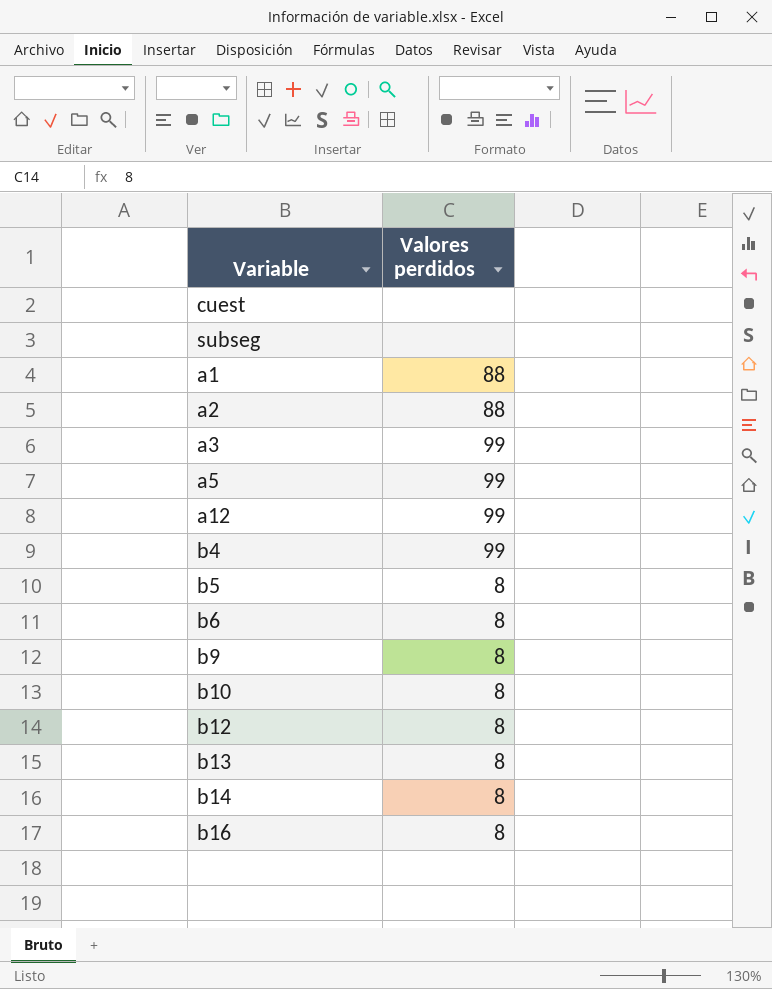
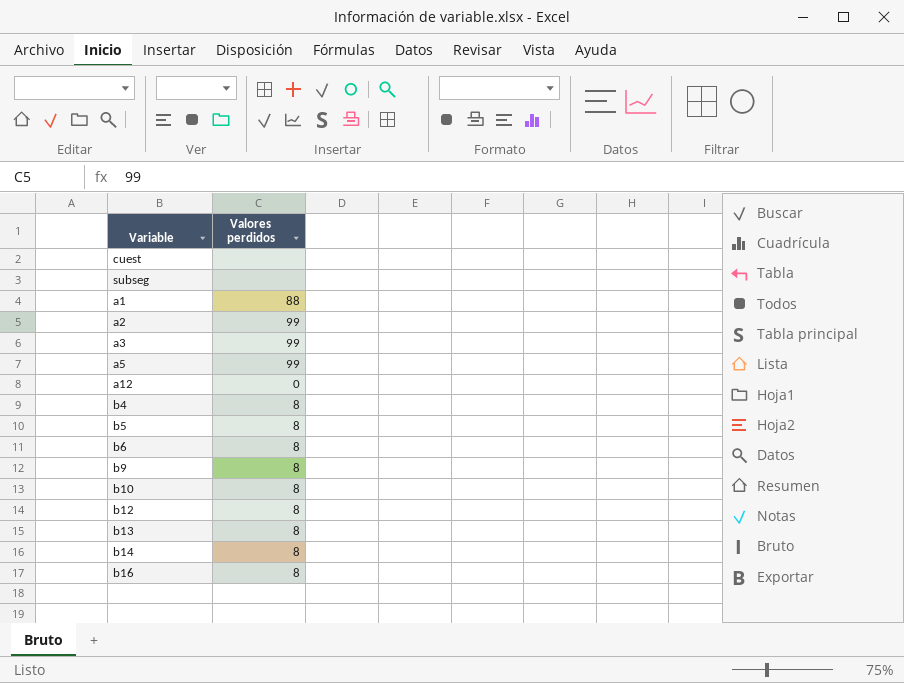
a2 | Valores perdidos: 88 -> 99
a12 | Valores perdidos: 99 -> 0
b4 | Valores perdidos: 99 -> 8

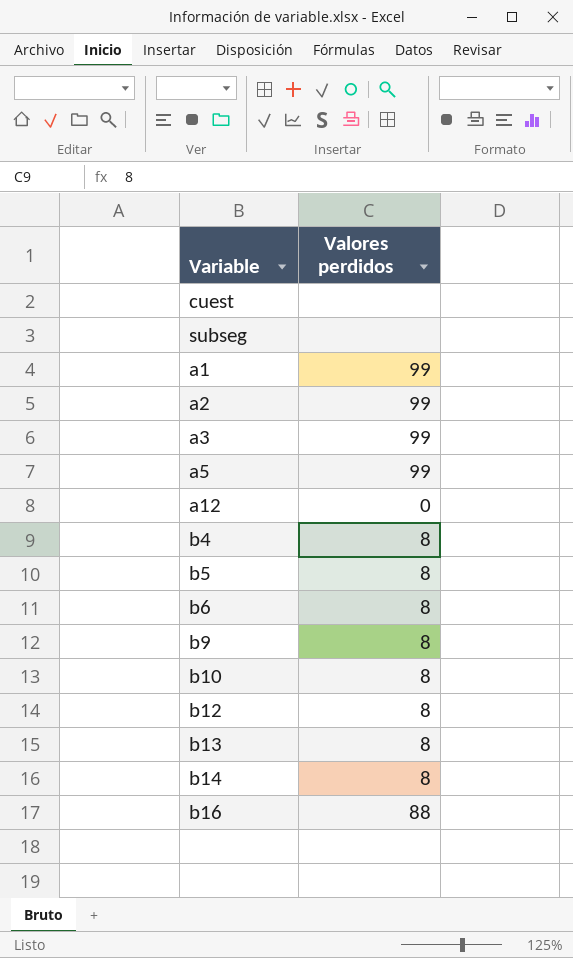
a1 | Valores perdidos: 88 -> 99
b16 | Valores perdidos: 8 -> 88

